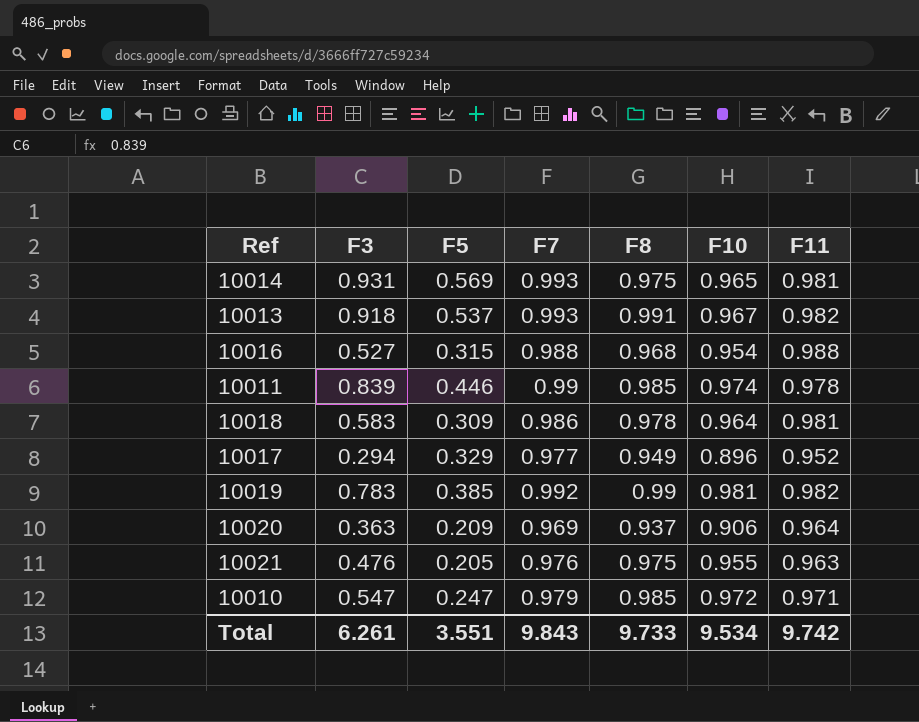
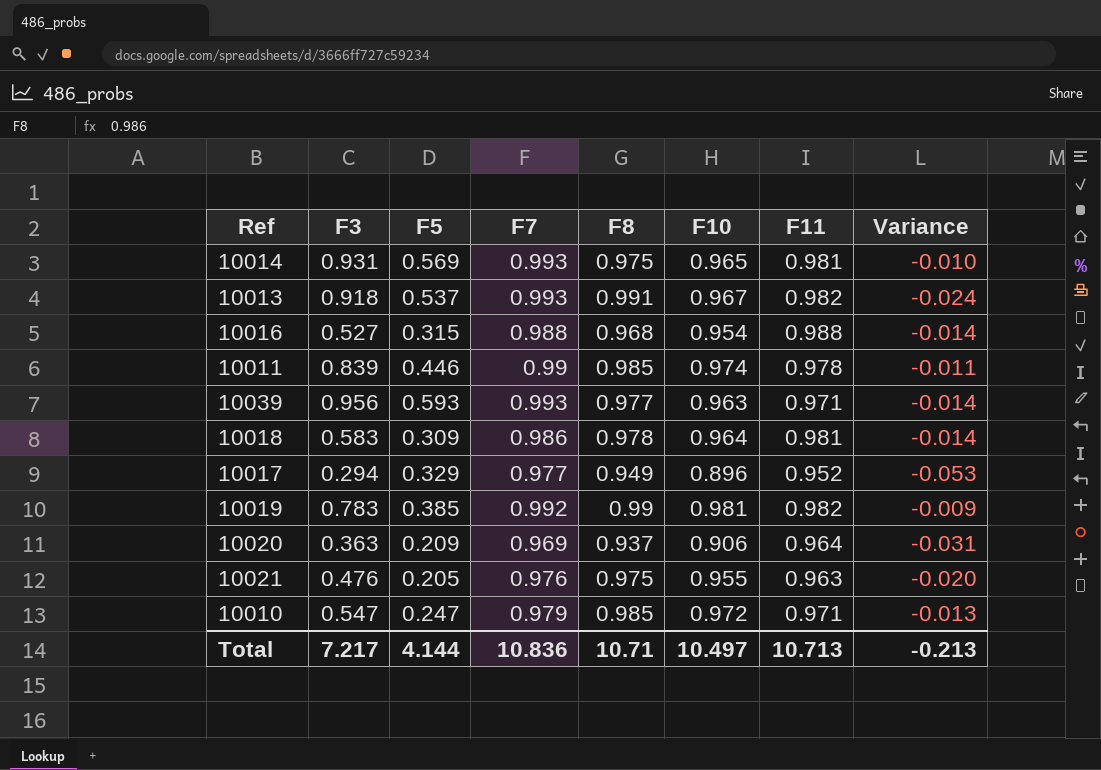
column Variance | formula: none -> [F10] - [F8]
row 10039: none -> 0.956 | 0.593 | 0.993 | 0.977 | 0.963 | 0.971 | -0.014
Total | F3: 6.261 -> 7.217
Total | F5: 3.551 -> 4.144
Total | F7: 9.843 -> 10.836
Total | F8: 9.733 -> 10.71
Total | F10: 9.534 -> 10.497
Total | F11: 9.742 -> 10.713

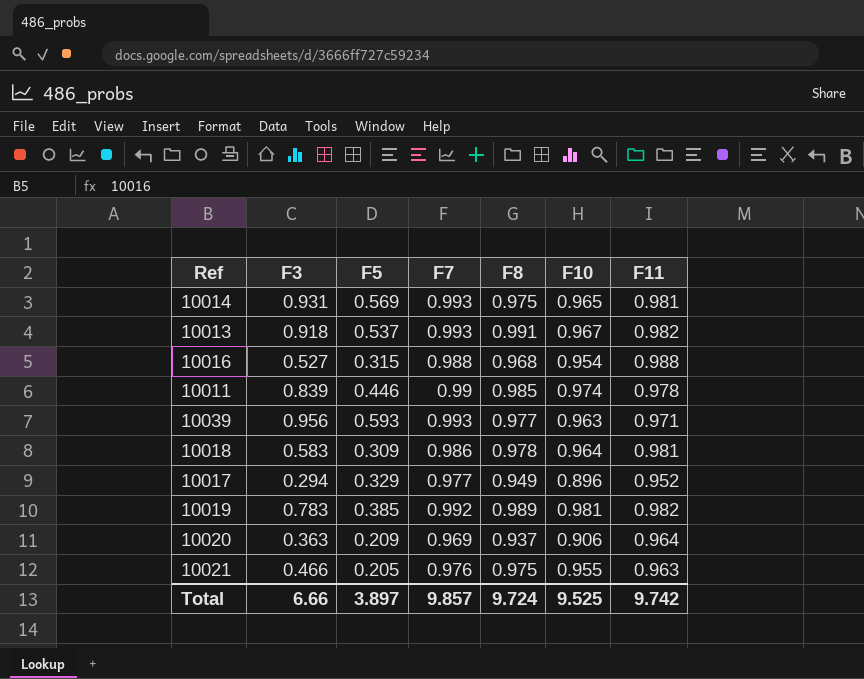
column Variance | formula: [F10] - [F8] -> none
row 10010: 0.547 | 0.247 | 0.979 | 0.985 | 0.972 | 0.971 | -0.013 -> none
10019 | F8: 0.99 -> 0.989
10021 | F3: 0.476 -> 0.466
Total | F3: 7.217 -> 6.66
Total | F5: 4.144 -> 3.897
Total | F7: 10.836 -> 9.857
Total | F8: 10.71 -> 9.724
Total | F10: 10.497 -> 9.525
Total | F11: 10.713 -> 9.742

